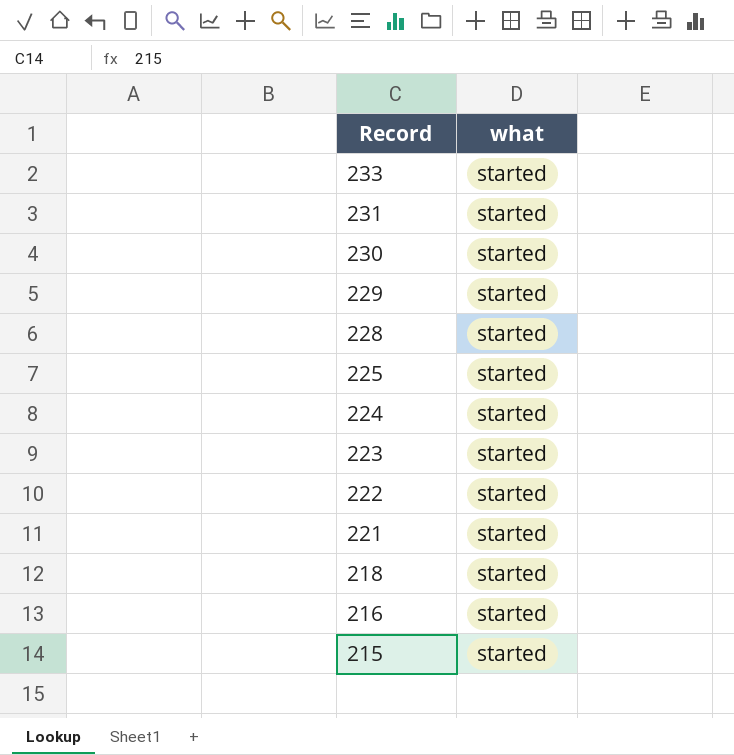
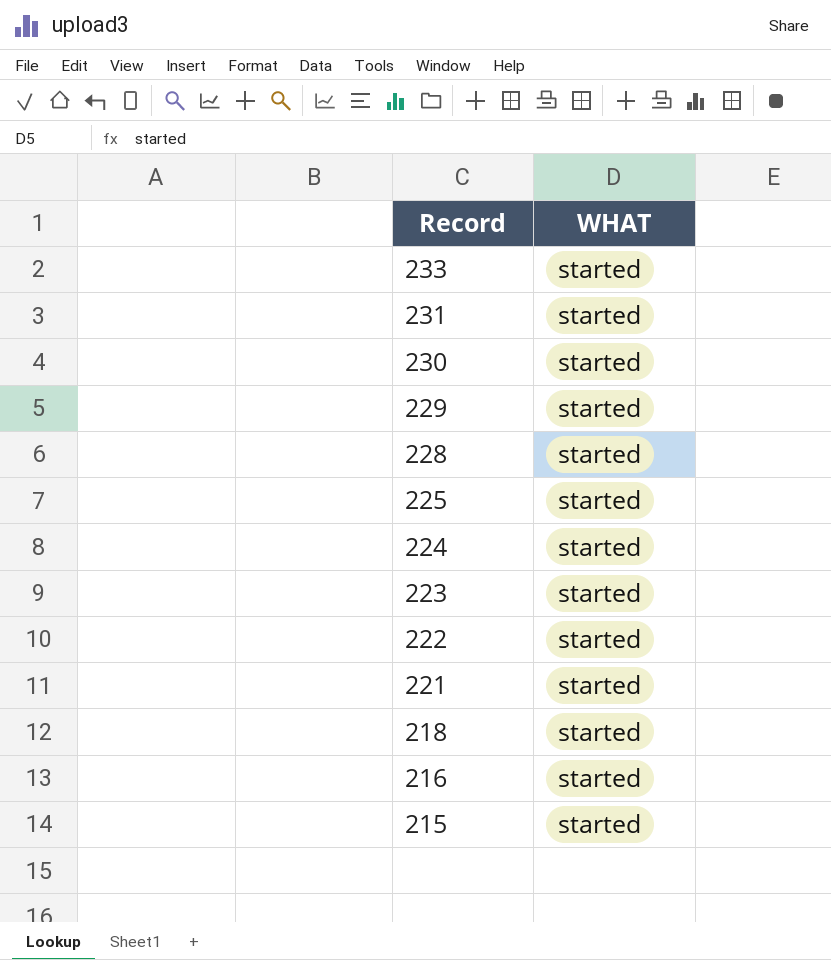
column name: what -> WHAT

